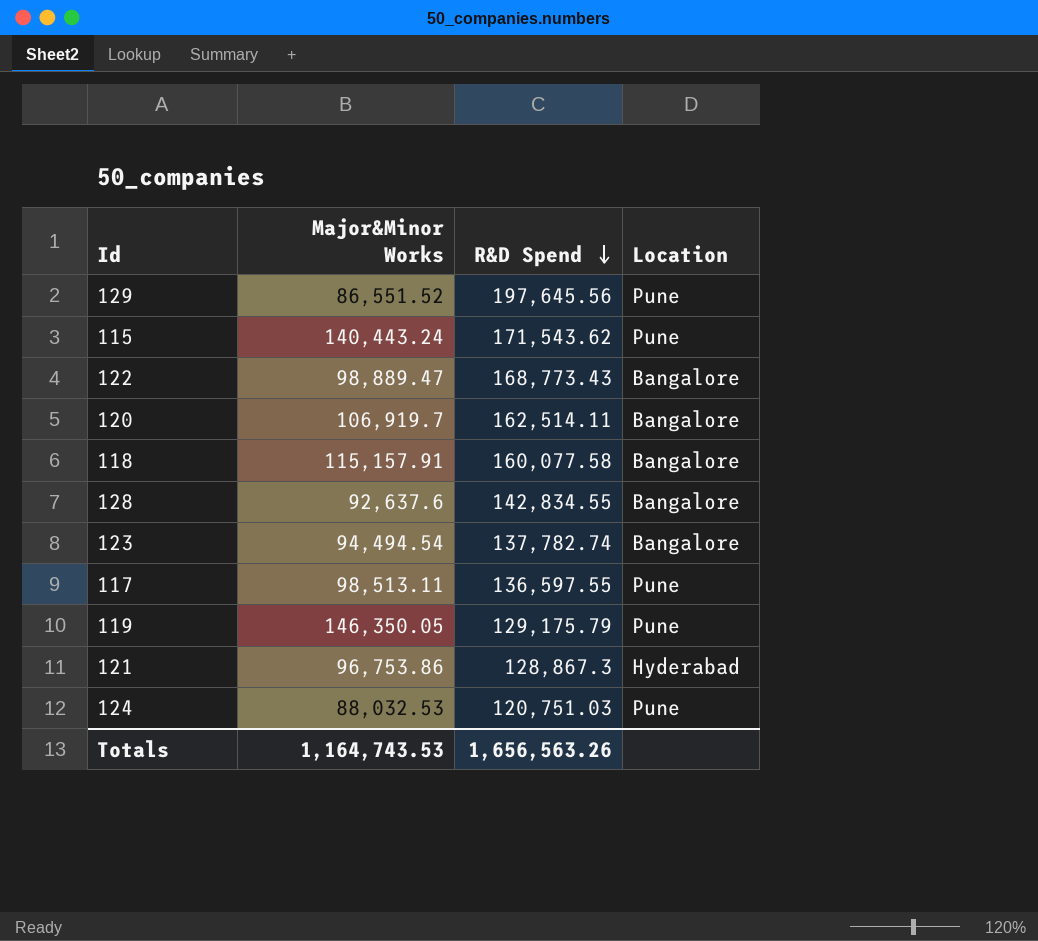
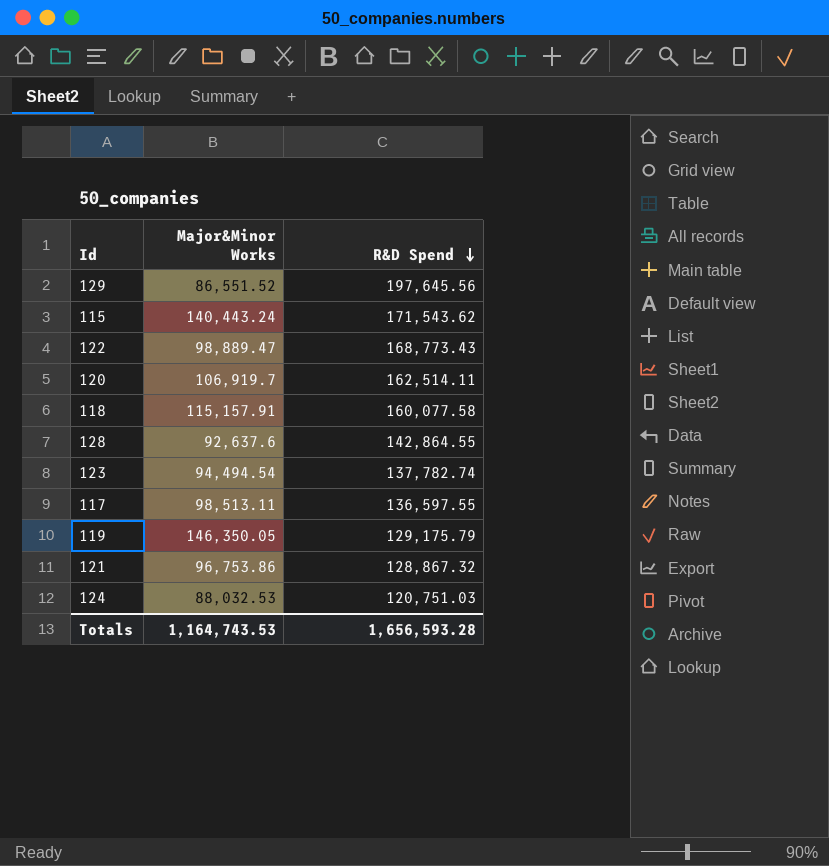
column Location | position: 4 -> none
128 | R&D Spend: 142,834.55 -> 142,864.55
121 | R&D Spend: 128,867.3 -> 128,867.32
Totals | R&D Spend: 1,656,563.26 -> 1,656,593.28

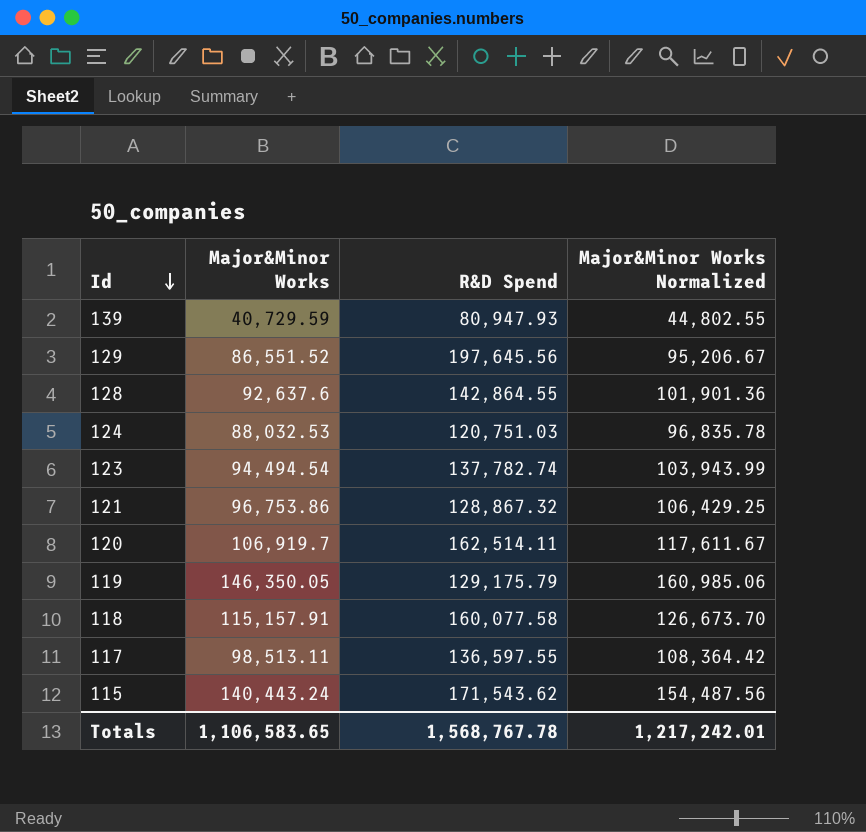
row order: R&D Spend descending -> Id descending
column Major&Minor Works Normalized | formula: none -> [Major&Minor Works] * 1.1
row 122: 98,889.47 | 168,773.43 -> none
row 139: none -> 40,729.59 | 80,947.93 | 44,802.55
Totals | Major&Minor Works: 1,164,743.53 -> 1,106,583.65
Totals | R&D Spend: 1,656,593.28 -> 1,568,767.78

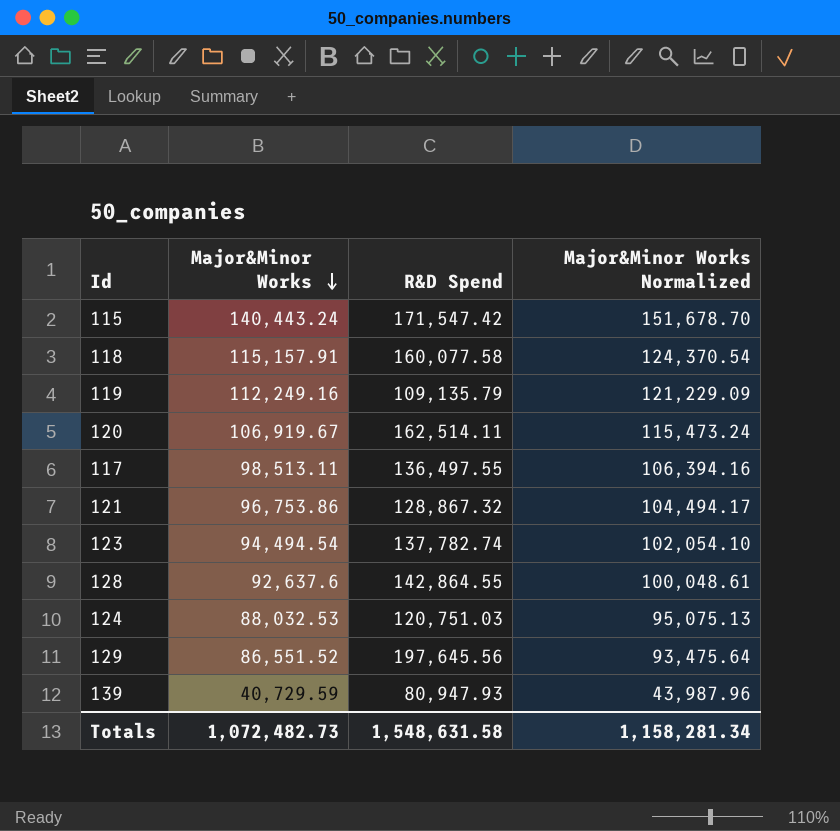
row order: Id descending -> Major&Minor Works descending
column Major&Minor Works Normalized | formula: [Major&Minor Works] * 1.1 -> [Major&Minor Works] * 1.08
115 | R&D Spend: 171,543.62 -> 171,547.42
119 | Major&Minor Works: 146,350.05 -> 112,249.16
119 | R&D Spend: 129,175.79 -> 109,135.79
120 | Major&Minor Works: 106,919.7 -> 106,919.67
117 | R&D Spend: 136,597.55 -> 136,497.55
Totals | Major&Minor Works: 1,106,583.65 -> 1,072,482.73
Totals | R&D Spend: 1,568,767.78 -> 1,548,631.58
Totals | Major&Minor Works Normalized: 1,217,242.01 -> 1,158,281.34

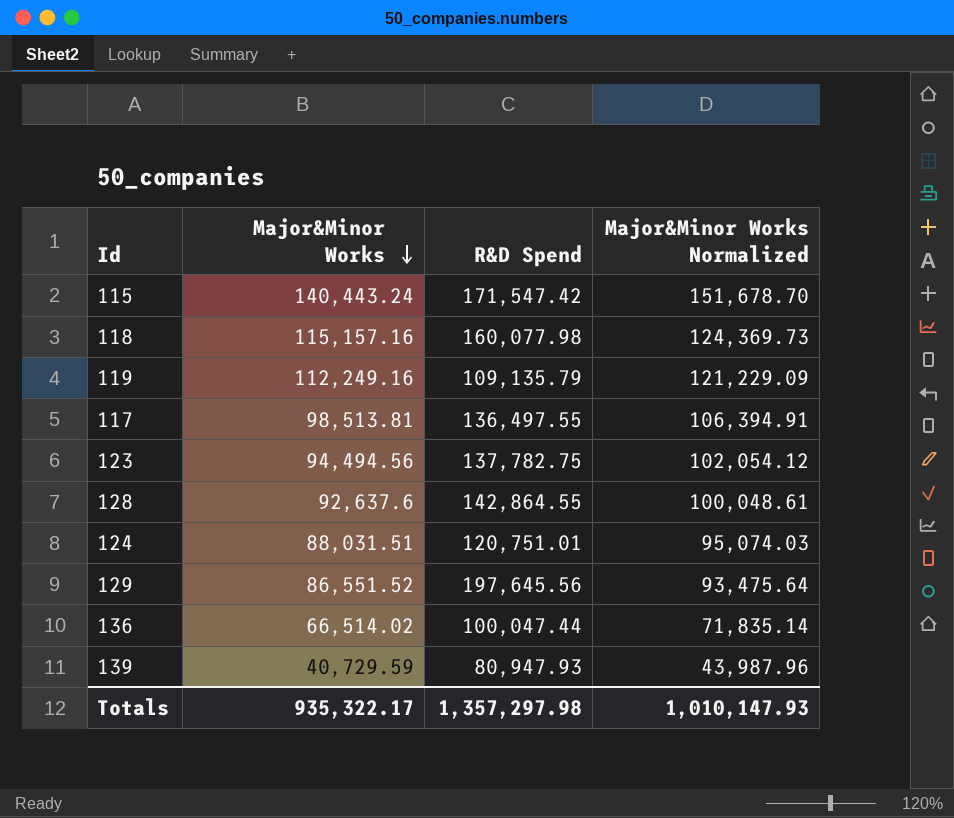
row 120: 106,919.67 | 162,514.11 | 115,473.24 -> none
row 121: 96,753.86 | 128,867.32 | 104,494.17 -> none
118 | Major&Minor Works: 115,157.91 -> 115,157.16
118 | R&D Spend: 160,077.58 -> 160,077.98
118 | Major&Minor Works Normalized: 124,370.54 -> 124,369.73
117 | Major&Minor Works: 98,513.11 -> 98,513.81
117 | Major&Minor Works Normalized: 106,394.16 -> 106,394.91
123 | Major&Minor Works: 94,494.54 -> 94,494.56
123 | R&D Spend: 137,782.74 -> 137,782.75
123 | Major&Minor Works Normalized: 102,054.10 -> 102,054.12
124 | Major&Minor Works: 88,032.53 -> 88,031.51
124 | R&D Spend: 120,751.03 -> 120,751.01
124 | Major&Minor Works Normalized: 95,075.13 -> 95,074.03
row 136: none -> 66,514.02 | 100,047.44 | 71,835.14
Totals | Major&Minor Works: 1,072,482.73 -> 935,322.17
Totals | R&D Spend: 1,548,631.58 -> 1,357,297.98
Totals | Major&Minor Works Normalized: 1,158,281.34 -> 1,010,147.93

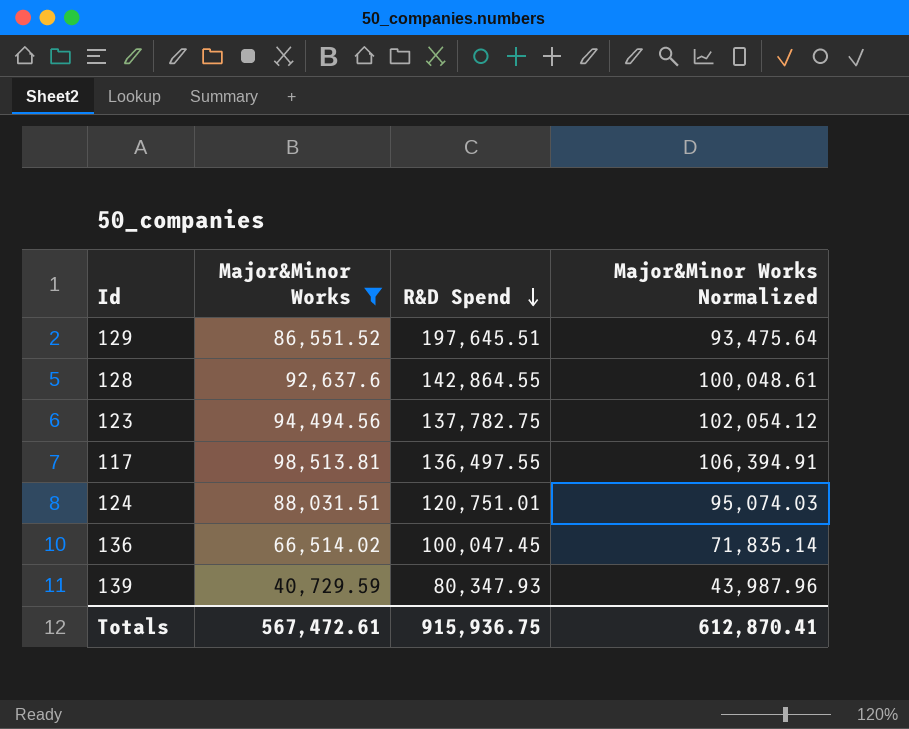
filter: none -> Major&Minor Works <= 98,513.81
row order: Major&Minor Works descending -> R&D Spend descending
129 | R&D Spend: 197,645.56 -> 197,645.51
136 | R&D Spend: 100,047.44 -> 100,047.45
139 | R&D Spend: 80,947.93 -> 80,347.93
Totals | Major&Minor Works: 935,322.17 -> 567,472.61
Totals | R&D Spend: 1,357,297.98 -> 915,936.75
Totals | Major&Minor Works Normalized: 1,010,147.93 -> 612,870.41

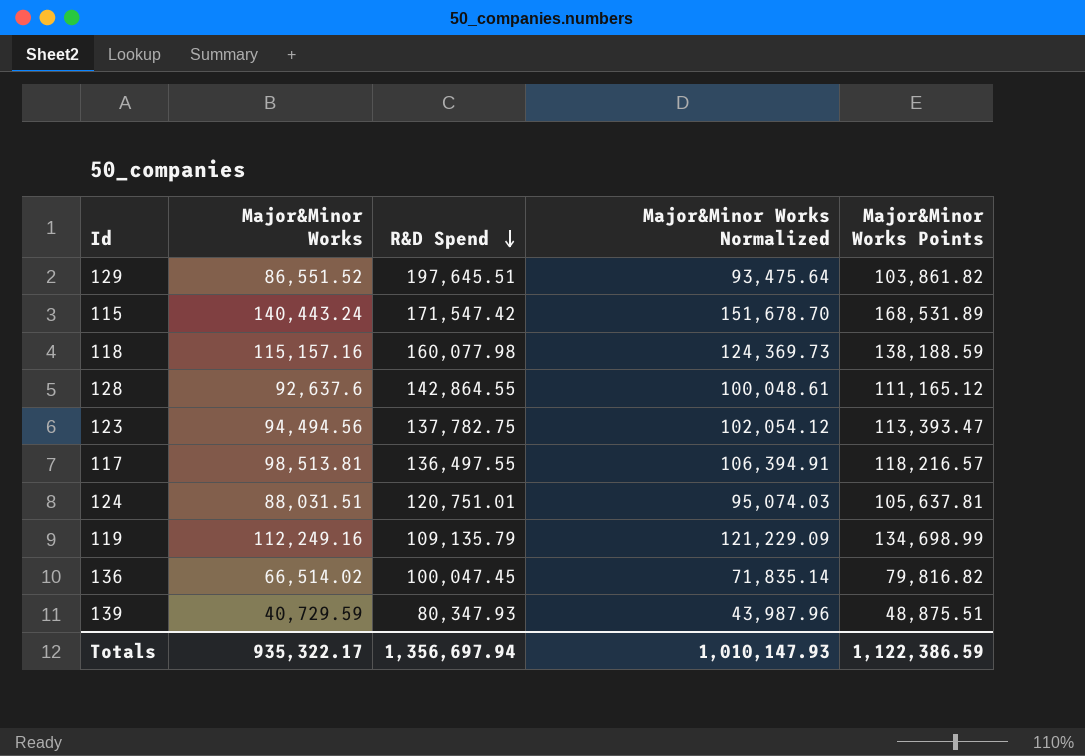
filter: Major&Minor Works <= 98,513.81 -> none
column Major&Minor Works Points | formula: none -> [Major&Minor Works] * 1.2
Totals | Major&Minor Works: 567,472.61 -> 935,322.17
Totals | R&D Spend: 915,936.75 -> 1,356,697.94
Totals | Major&Minor Works Normalized: 612,870.41 -> 1,010,147.93

